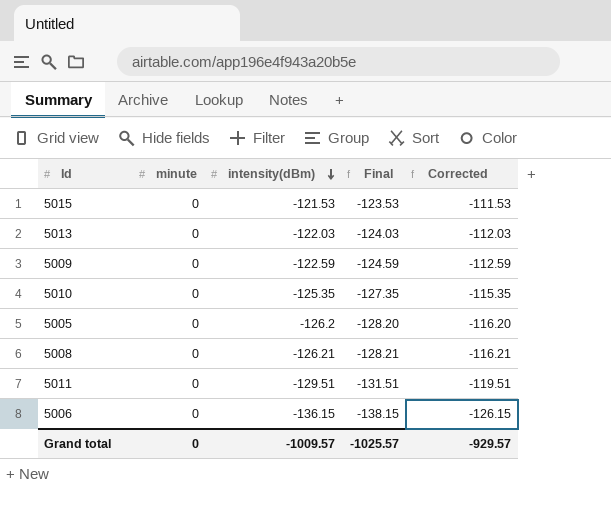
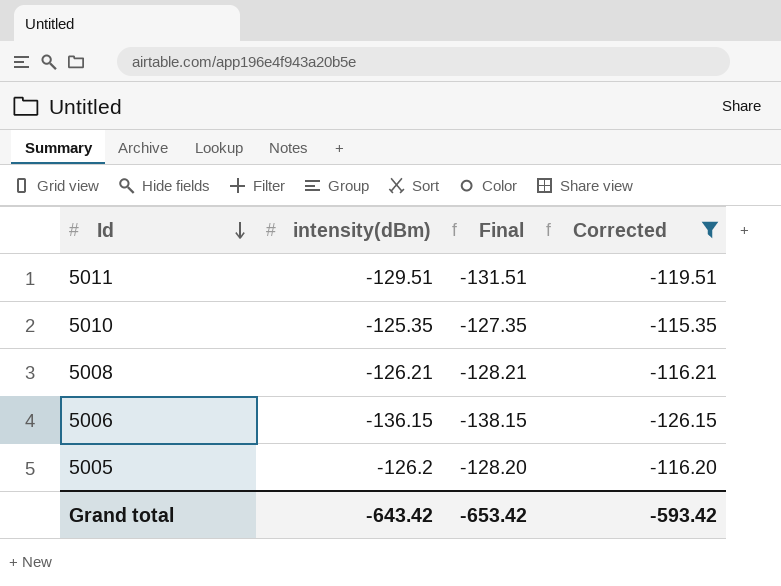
filter: none -> Corrected <= -115.35
row order: intensity(dBm) descending -> Id descending
column minute | position: 2 -> none
Grand total | intensity(dBm): -1009.57 -> -643.42
Grand total | Final: -1025.57 -> -653.42
Grand total | Corrected: -929.57 -> -593.42

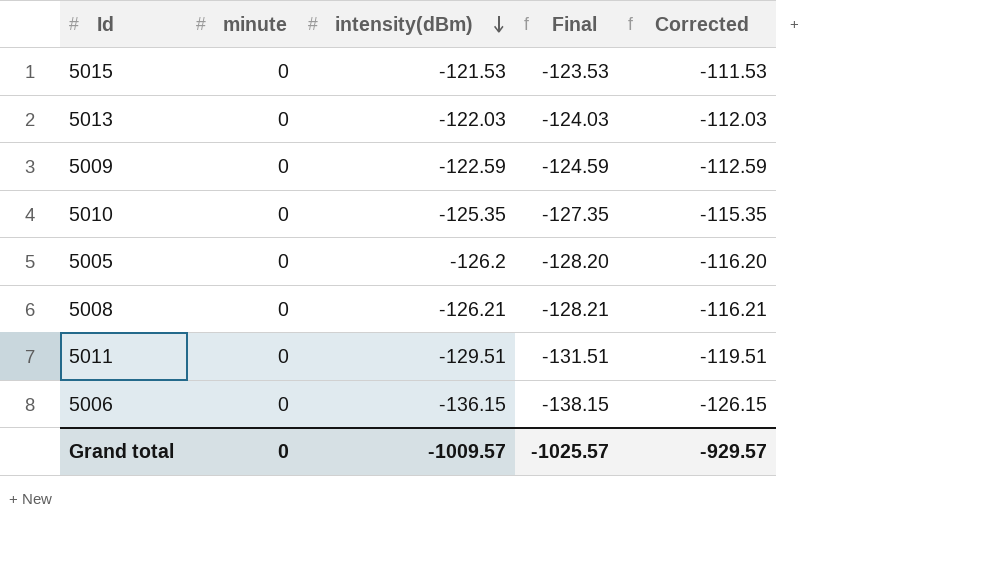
filter: Corrected <= -115.35 -> none
row order: Id descending -> intensity(dBm) descending
column minute | position: none -> 2
Grand total | intensity(dBm): -643.42 -> -1009.57
Grand total | Final: -653.42 -> -1025.57
Grand total | Corrected: -593.42 -> -929.57

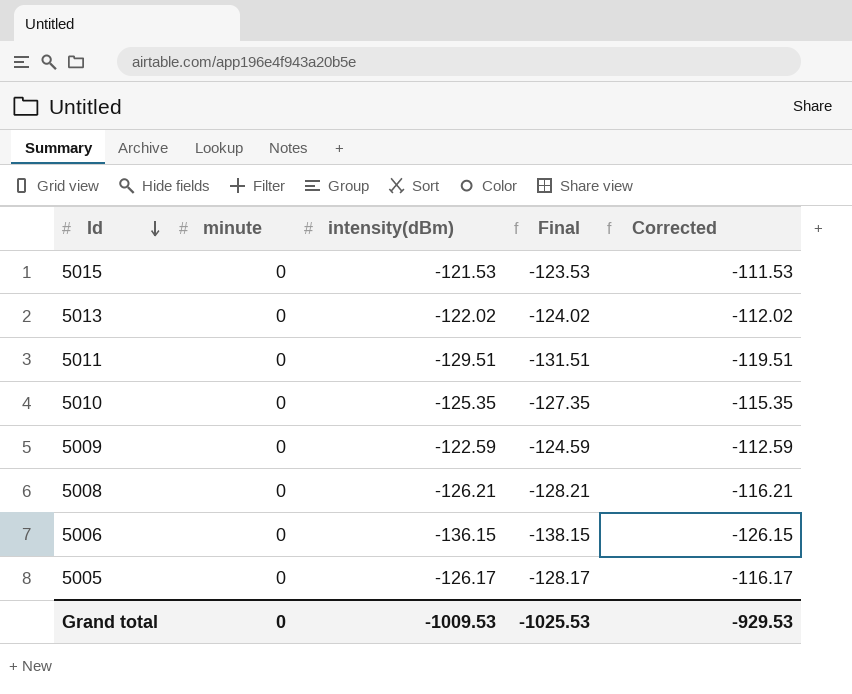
row order: intensity(dBm) descending -> Id descending
5013 | intensity(dBm): -122.03 -> -122.02
5013 | Final: -124.03 -> -124.02
5013 | Corrected: -112.03 -> -112.02
5005 | intensity(dBm): -126.2 -> -126.17
5005 | Final: -128.20 -> -128.17
5005 | Corrected: -116.20 -> -116.17
Grand total | intensity(dBm): -1009.57 -> -1009.53
Grand total | Final: -1025.57 -> -1025.53
Grand total | Corrected: -929.57 -> -929.53

